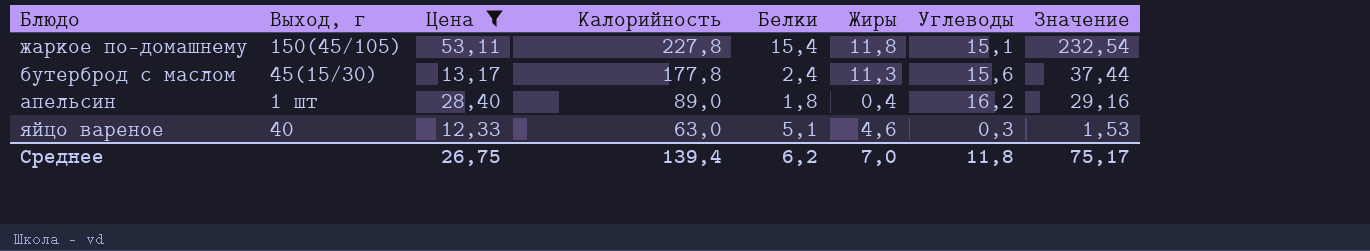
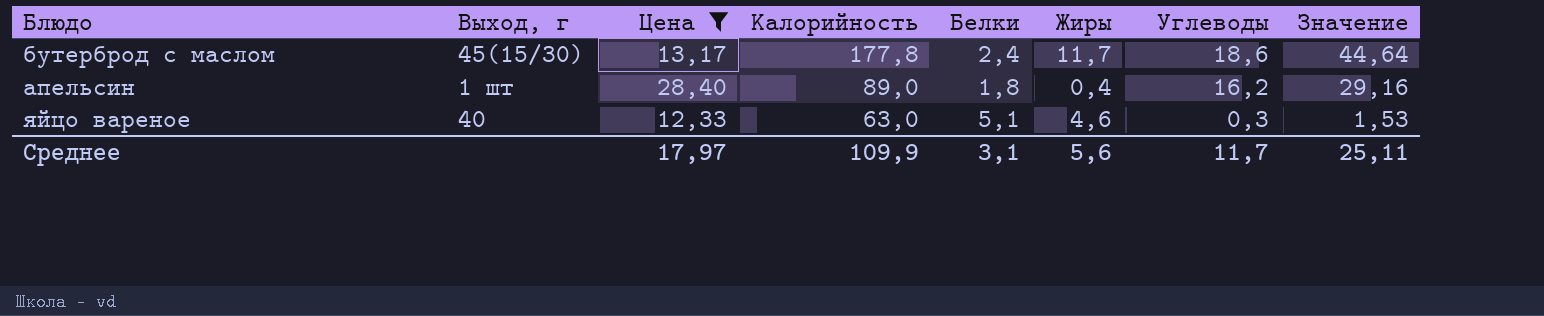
row жаркое по-домашнему: 150(45/105) | 53,11 | 227,8 | 15,4 | 11,8 | 15,1 | 232,54 -> none
бутерброд с маслом | Жиры: 11,3 -> 11,7
бутерброд с маслом | Углеводы: 15,6 -> 18,6
бутерброд с маслом | Значение: 37,44 -> 44,64
Среднее | Цена: 26,75 -> 17,97
Среднее | Калорийность: 139,4 -> 109,9
Среднее | Белки: 6,2 -> 3,1
Среднее | Жиры: 7,0 -> 5,6
Среднее | Углеводы: 11,8 -> 11,7
Среднее | Значение: 75,17 -> 25,11

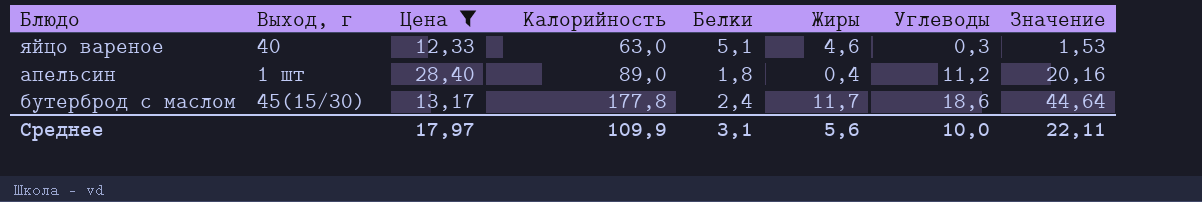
row order: Калорийность descending -> Калорийность ascending
апельсин | Углеводы: 16,2 -> 11,2
апельсин | Значение: 29,16 -> 20,16
Среднее | Углеводы: 11,7 -> 10,0
Среднее | Значение: 25,11 -> 22,11

